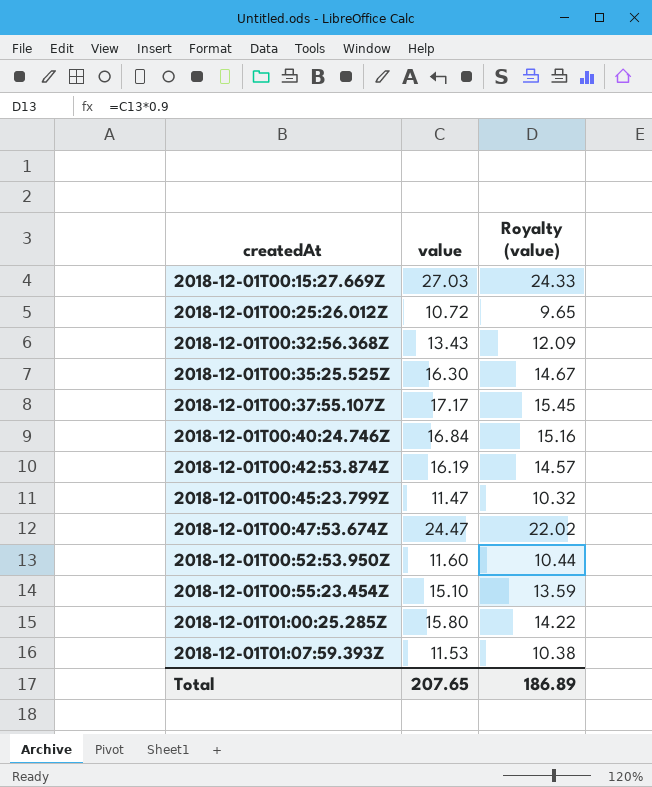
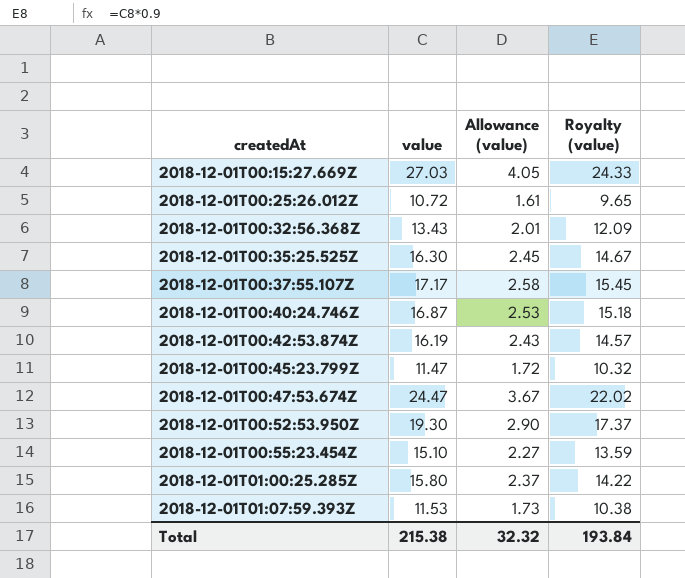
column Allowance (value) | formula: none -> [value] * 0.15
2018-12-01T00:40:24.746Z | value: 16.84 -> 16.87
2018-12-01T00:40:24.746Z | Royalty (value): 15.16 -> 15.18
2018-12-01T00:52:53.950Z | value: 11.60 -> 19.30
2018-12-01T00:52:53.950Z | Royalty (value): 10.44 -> 17.37
Total | value: 207.65 -> 215.38
Total | Royalty (value): 186.89 -> 193.84

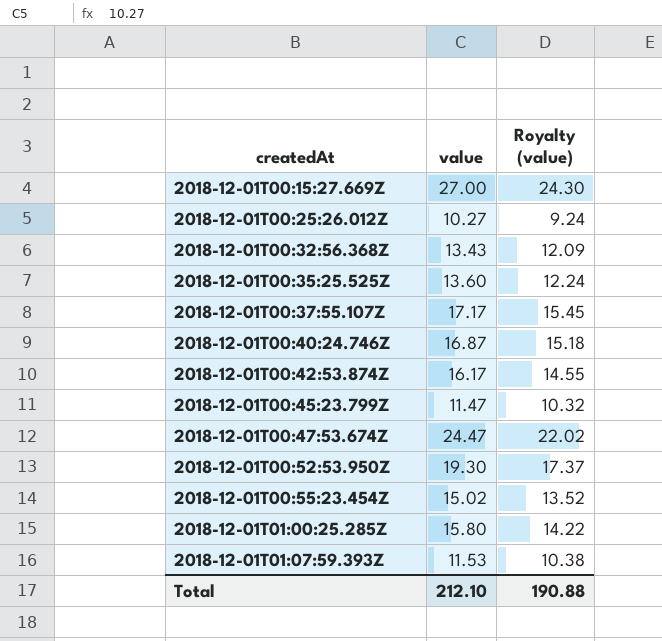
column Allowance (value) | formula: [value] * 0.15 -> none
2018-12-01T00:15:27.669Z | value: 27.03 -> 27.00
2018-12-01T00:15:27.669Z | Royalty (value): 24.33 -> 24.30
2018-12-01T00:25:26.012Z | value: 10.72 -> 10.27
2018-12-01T00:25:26.012Z | Royalty (value): 9.65 -> 9.24
2018-12-01T00:35:25.525Z | value: 16.30 -> 13.60
2018-12-01T00:35:25.525Z | Royalty (value): 14.67 -> 12.24
2018-12-01T00:42:53.874Z | value: 16.19 -> 16.17
2018-12-01T00:42:53.874Z | Royalty (value): 14.57 -> 14.55
2018-12-01T00:55:23.454Z | value: 15.10 -> 15.02
2018-12-01T00:55:23.454Z | Royalty (value): 13.59 -> 13.52
Total | value: 215.38 -> 212.10
Total | Royalty (value): 193.84 -> 190.88

